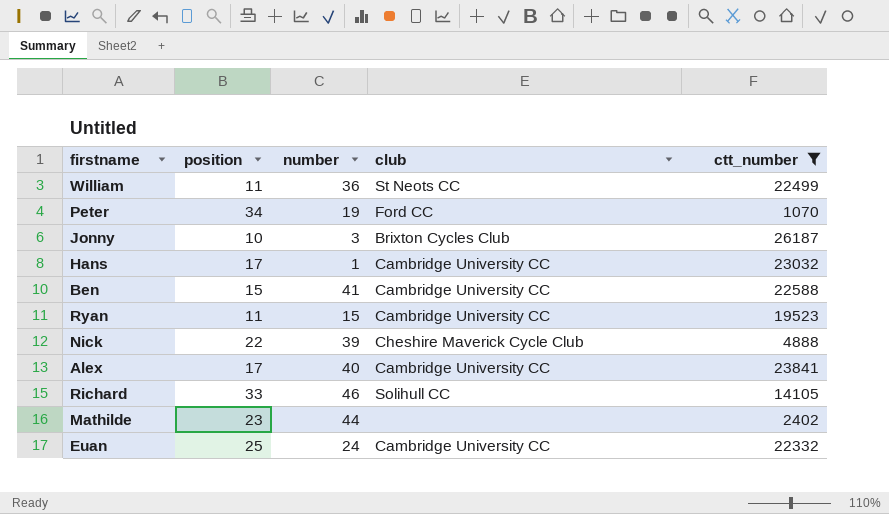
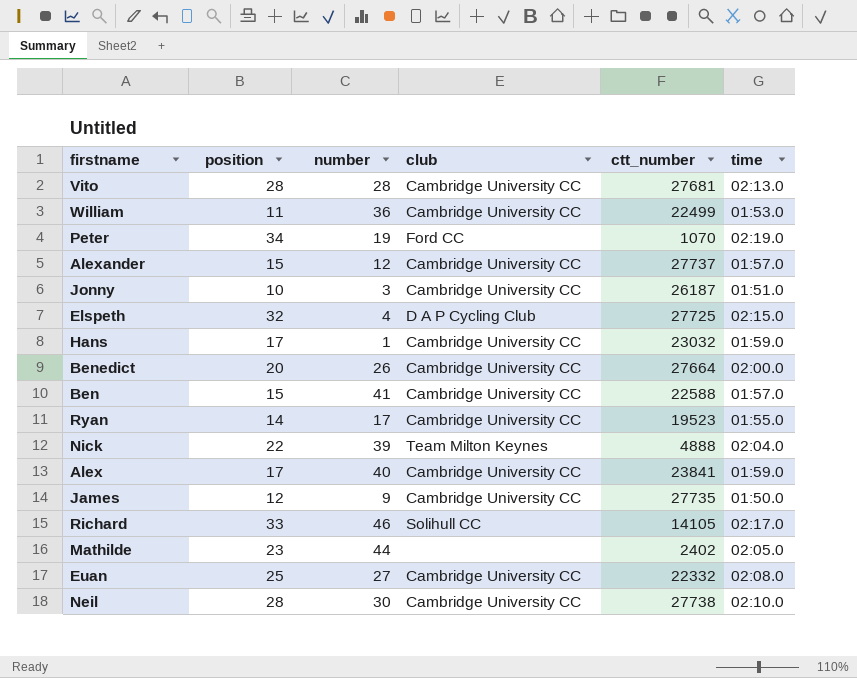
filter: ctt_number <= 26187 -> none
column time | position: none -> 6
William | club: St Neots CC -> Cambridge University CC
Jonny | club: Brixton Cycles Club -> Cambridge University CC
Ryan | position: 11 -> 14
Ryan | number: 15 -> 17
Nick | club: Cheshire Maverick Cycle Club -> Team Milton Keynes
Euan | number: 24 -> 27

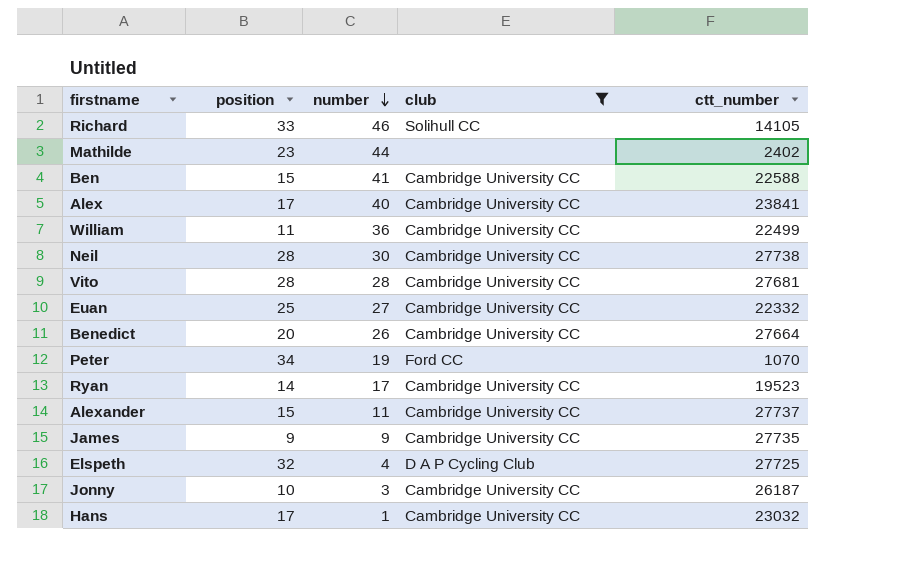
filter: none -> club != Team Milton Keynes
row order: none -> number descending
column time | position: 6 -> none
Alexander | number: 12 -> 11
James | position: 12 -> 9

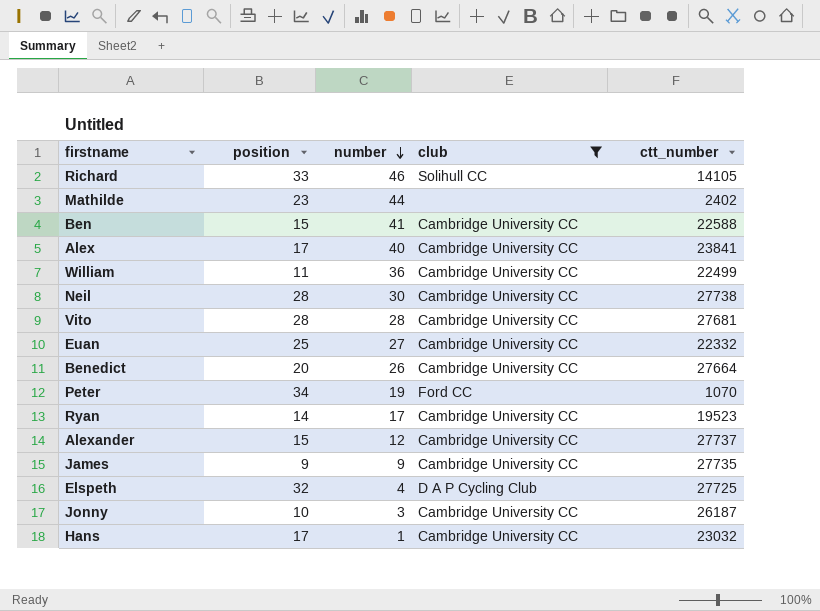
Alexander | number: 11 -> 12

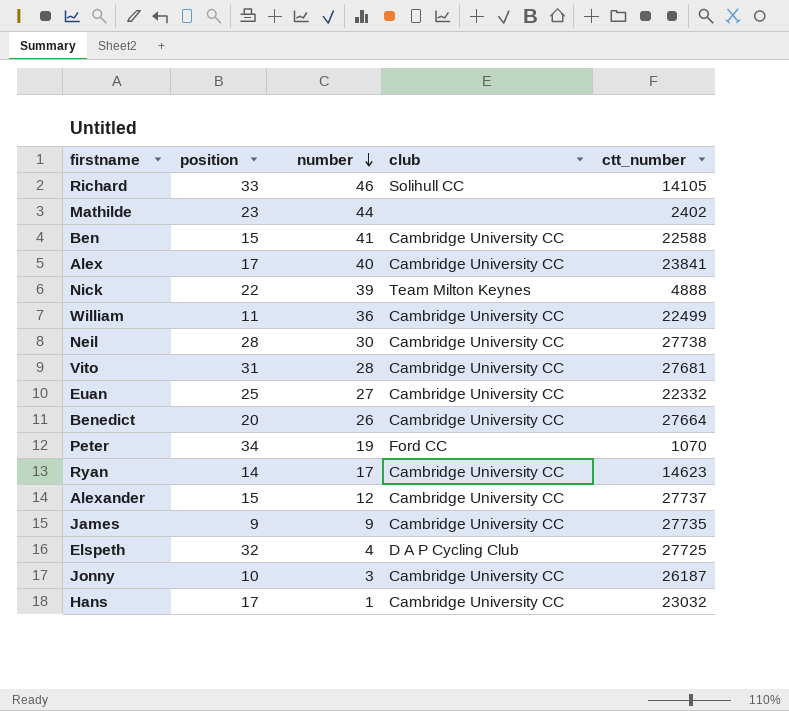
filter: club != Team Milton Keynes -> none
Vito | position: 28 -> 31
Ryan | ctt_number: 19523 -> 14623

